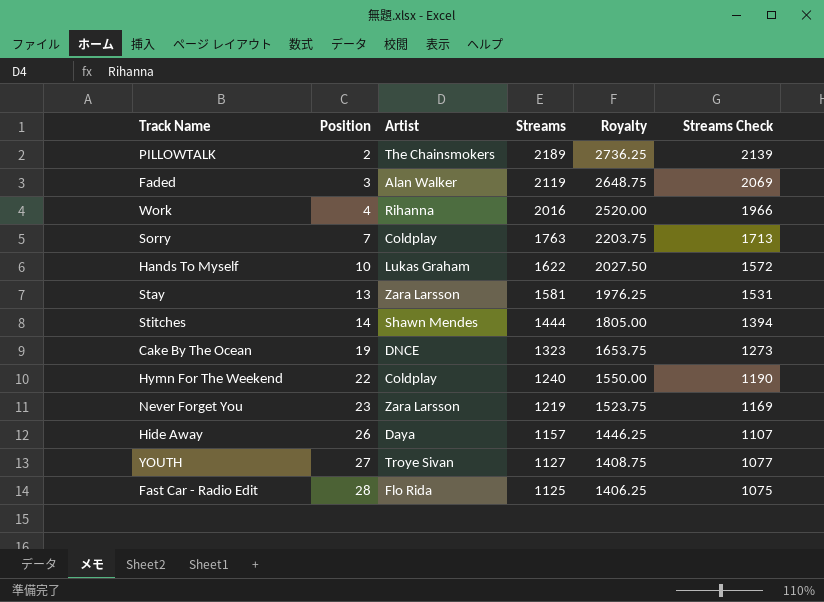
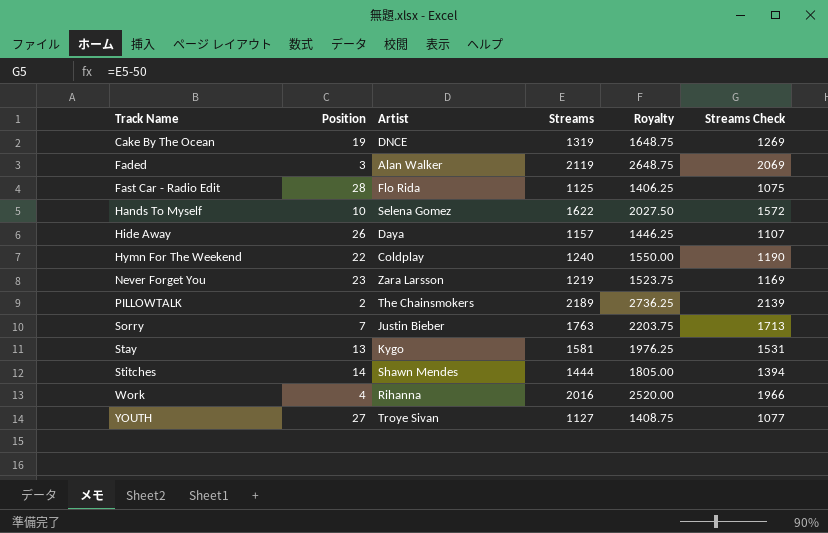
row order: Position ascending -> Track Name ascending
Cake By The Ocean | Streams: 1323 -> 1319
Cake By The Ocean | Royalty: 1653.75 -> 1648.75
Cake By The Ocean | Streams Check: 1273 -> 1269
Hands To Myself | Artist: Lukas Graham -> Selena Gomez
Sorry | Artist: Coldplay -> Justin Bieber
Stay | Artist: Zara Larsson -> Kygo

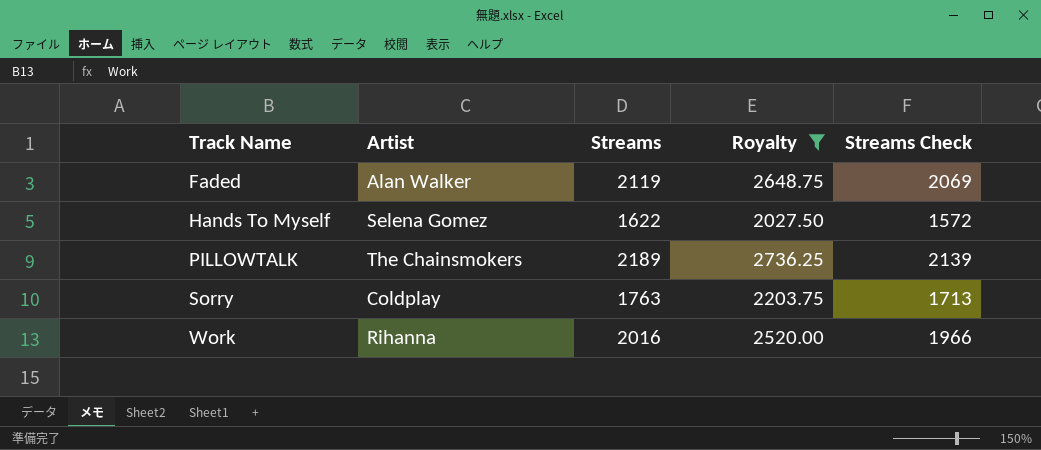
filter: none -> Royalty >= 2027.50
column Position | position: 2 -> none
Sorry | Artist: Justin Bieber -> Coldplay

